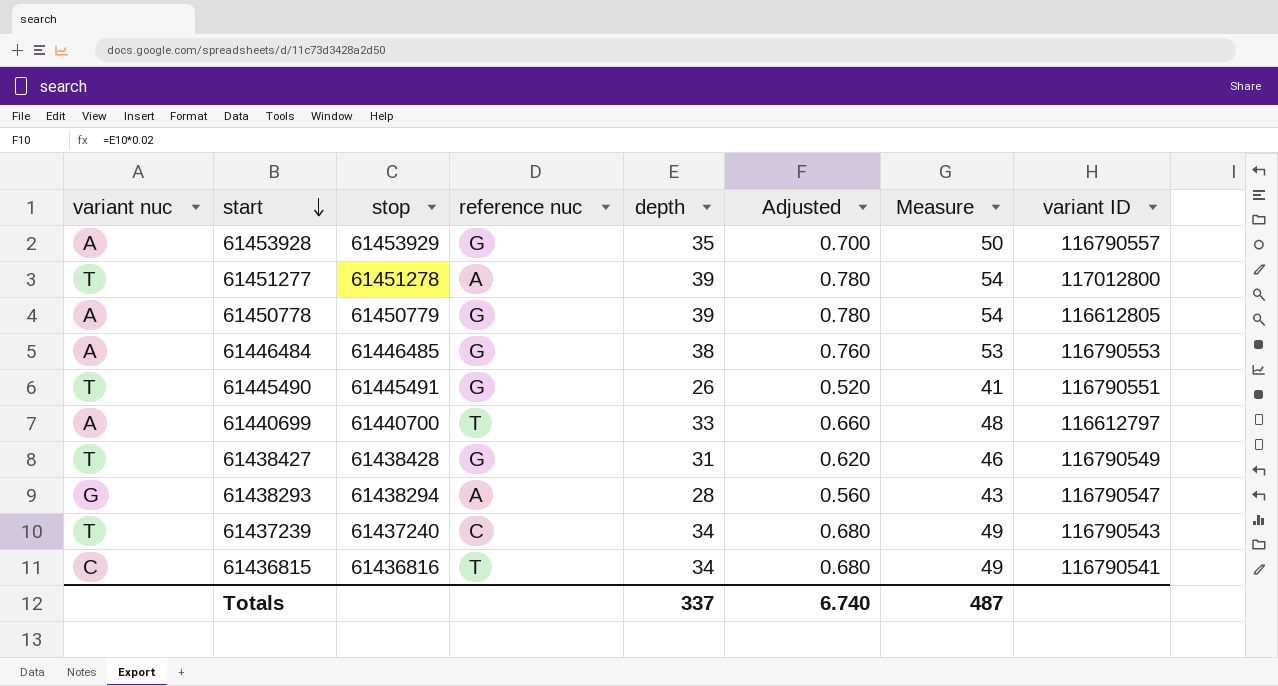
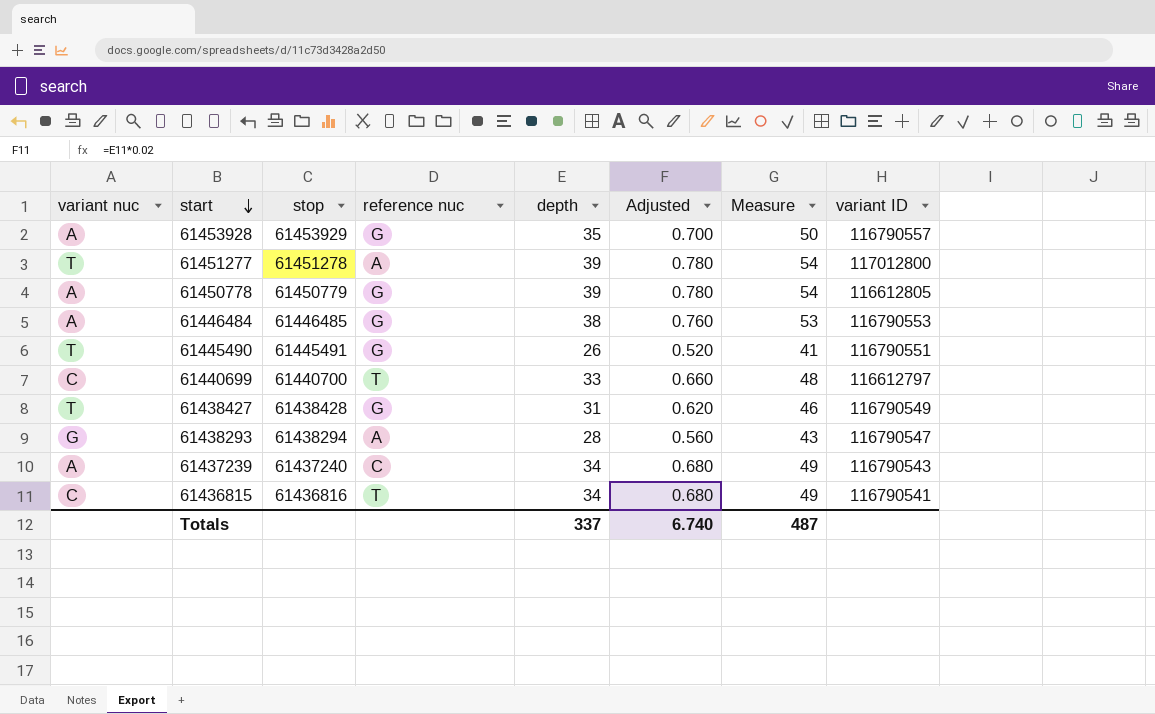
61440699 | variant nuc: A -> C
61437239 | variant nuc: T -> A

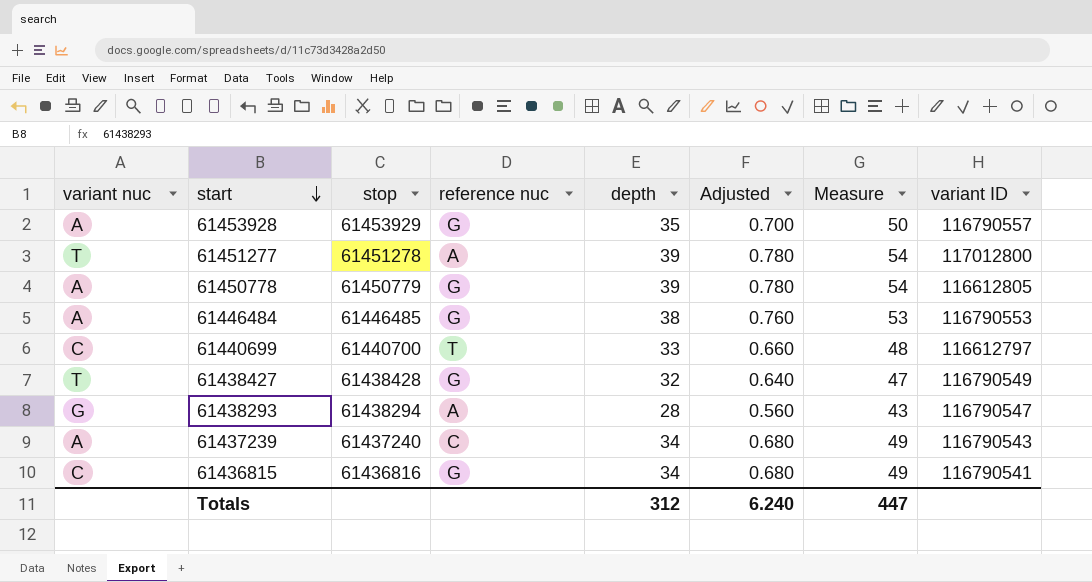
row 61445490: T | 61445491 | G | 26 | 0.520 | 41 | 116790551 -> none
61438427 | depth: 31 -> 32
61438427 | Adjusted: 0.620 -> 0.640
61438427 | Measure: 46 -> 47
61436815 | reference nuc: T -> G
Totals | depth: 337 -> 312
Totals | Adjusted: 6.740 -> 6.240
Totals | Measure: 487 -> 447

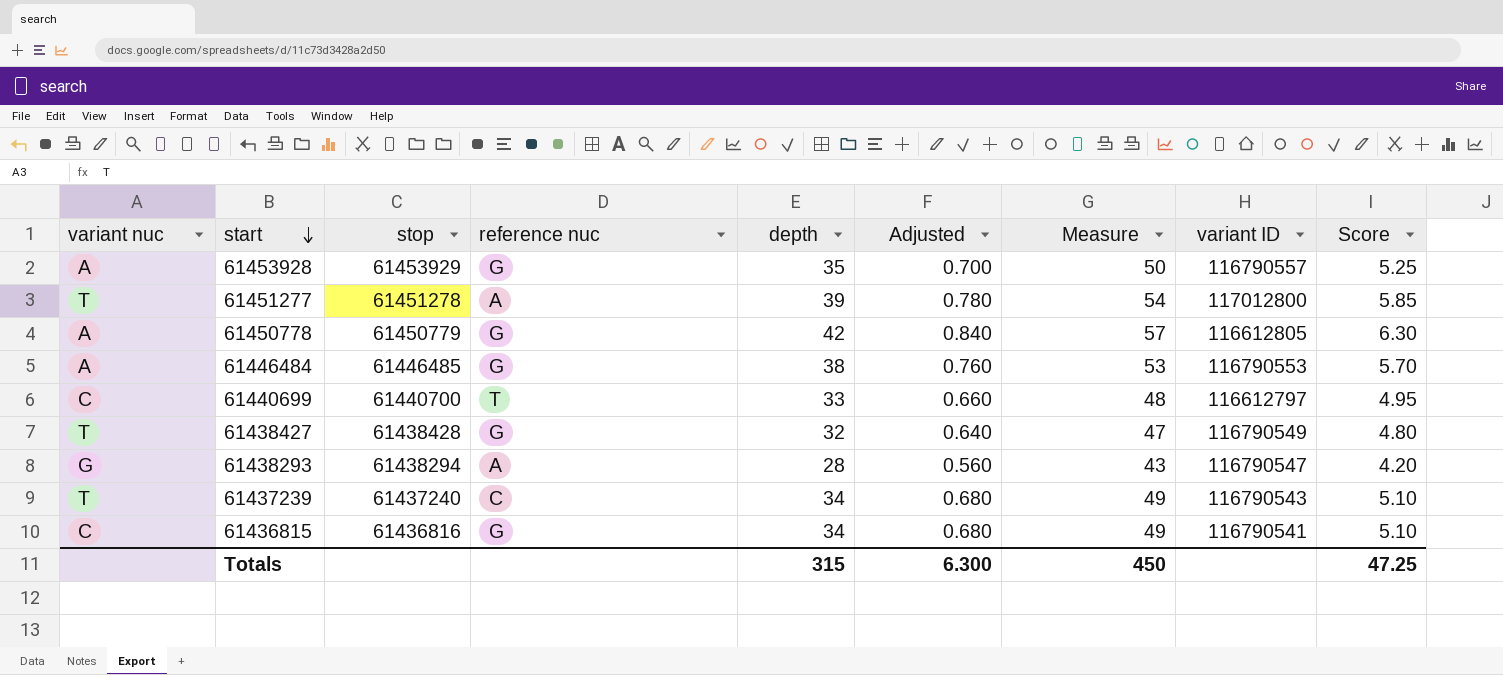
column Score | formula: none -> [depth] * 0.15
61450778 | depth: 39 -> 42
61450778 | Adjusted: 0.780 -> 0.840
61450778 | Measure: 54 -> 57
61437239 | variant nuc: A -> T
Totals | depth: 312 -> 315
Totals | Adjusted: 6.240 -> 6.300
Totals | Measure: 447 -> 450

